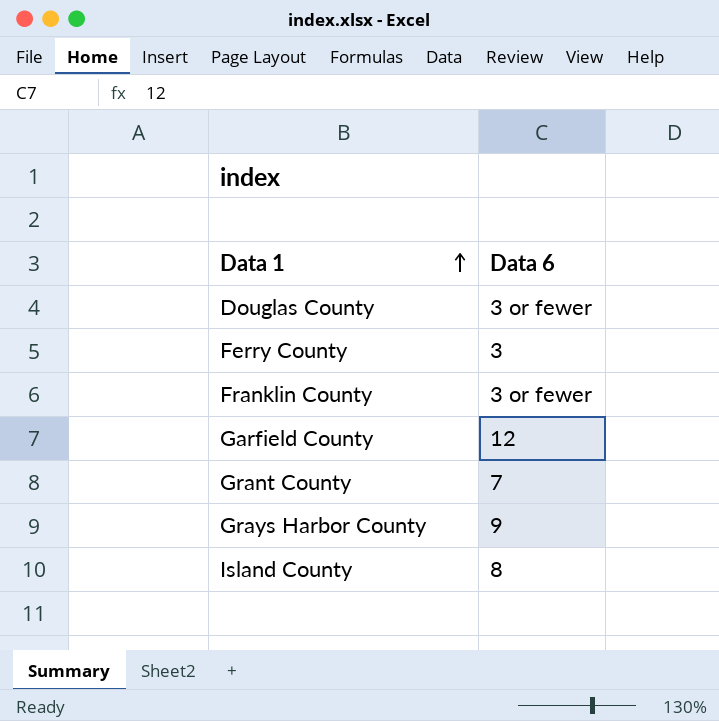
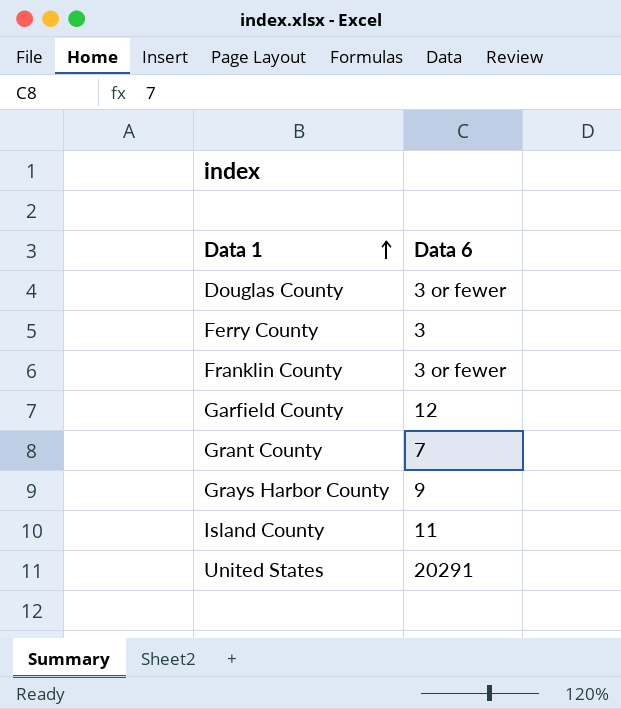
Island County | Data 6: 8 -> 11
row United States: none -> 20291

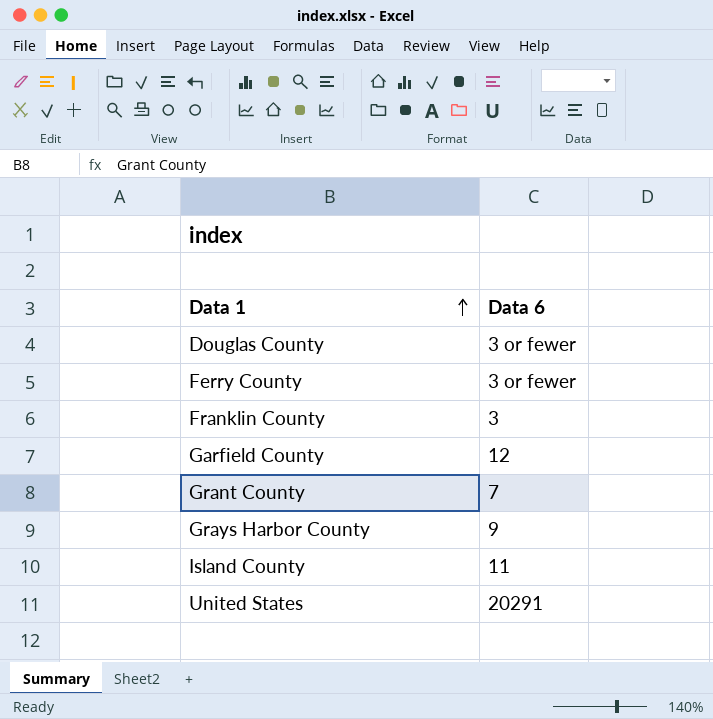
Ferry County | Data 6: 3 -> 3 or fewer
Franklin County | Data 6: 3 or fewer -> 3

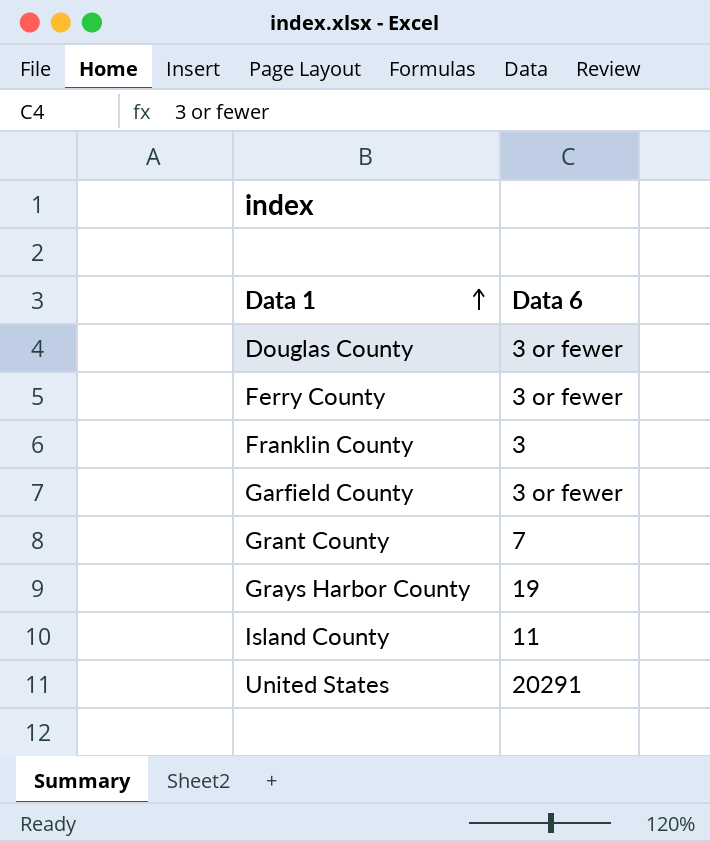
Garfield County | Data 6: 12 -> 3 or fewer
Grays Harbor County | Data 6: 9 -> 19

